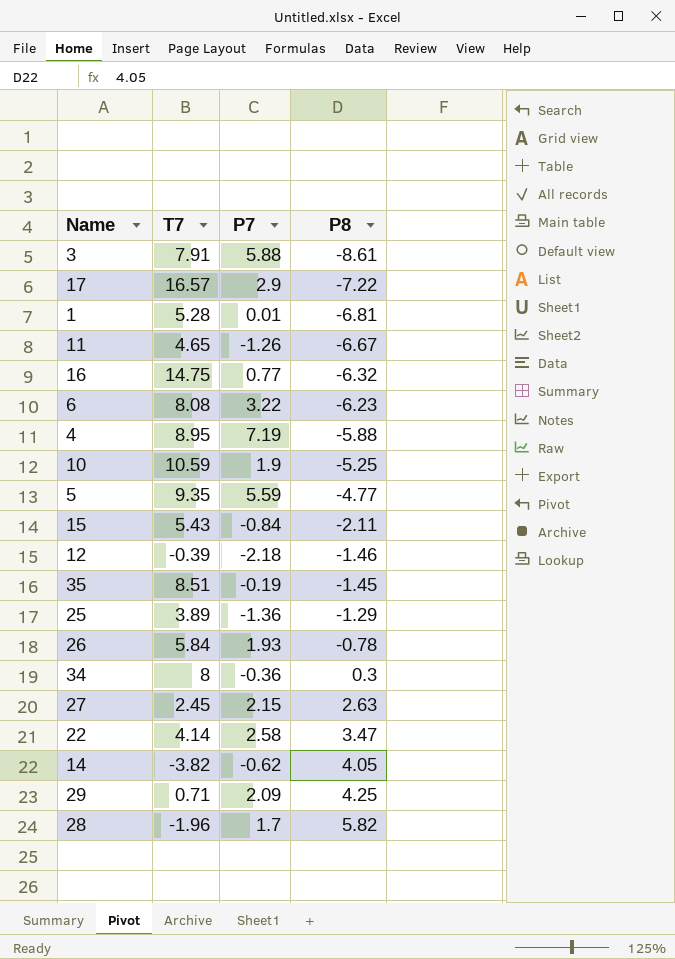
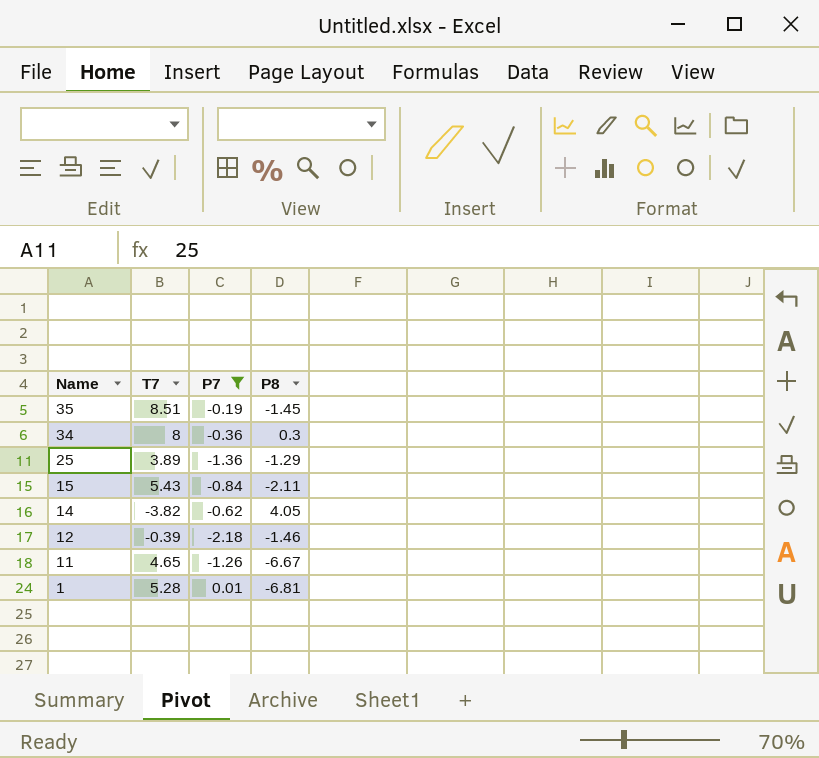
filter: none -> P7 <= 0.01
row order: P8 ascending -> Name descending

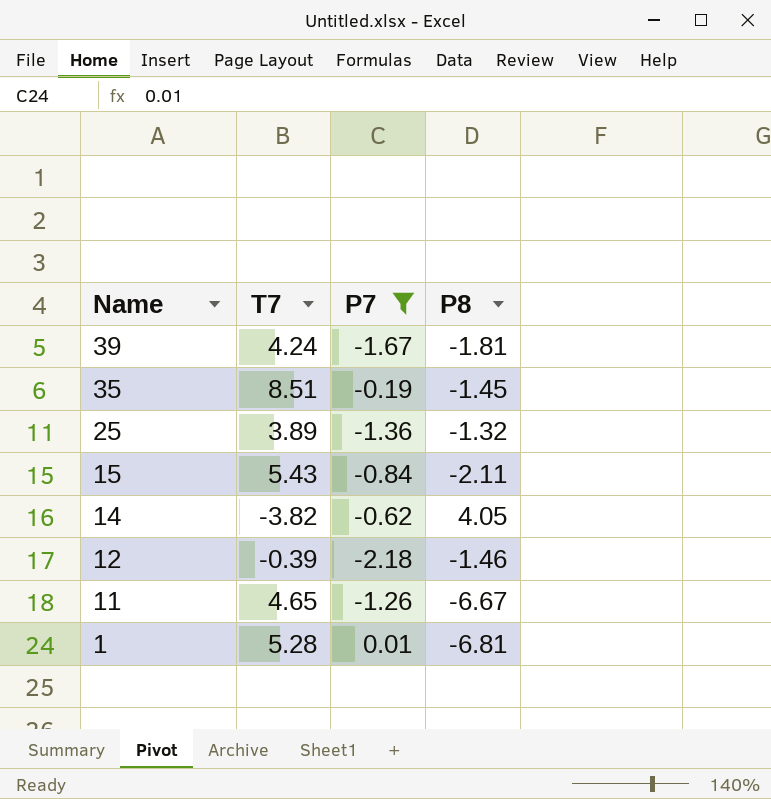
row 34: 8 | -0.36 | 0.3 -> none
row 39: none -> 4.24 | -1.67 | -1.81
25 | P8: -1.29 -> -1.32

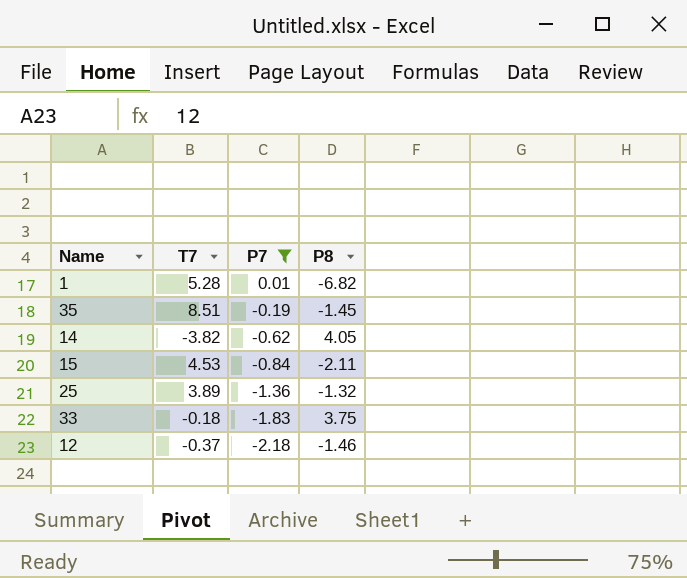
row order: Name descending -> P7 descending
row 39: 4.24 | -1.67 | -1.81 -> none
row 11: 4.65 | -1.26 | -6.67 -> none
1 | P8: -6.81 -> -6.82
15 | T7: 5.43 -> 4.53
row 33: none -> -0.18 | -1.83 | 3.75
12 | T7: -0.39 -> -0.37

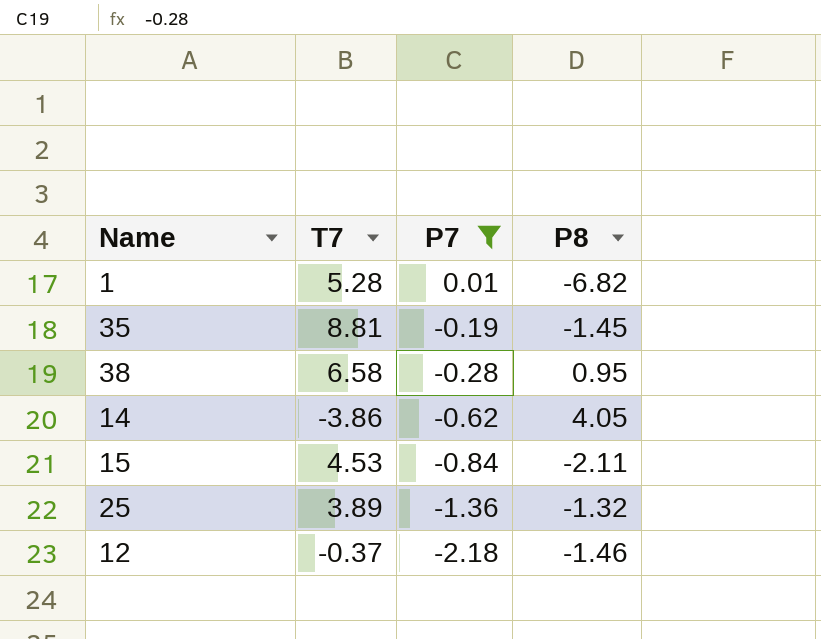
row 33: -0.18 | -1.83 | 3.75 -> none
35 | T7: 8.51 -> 8.81
row 38: none -> 6.58 | -0.28 | 0.95
14 | T7: -3.82 -> -3.86

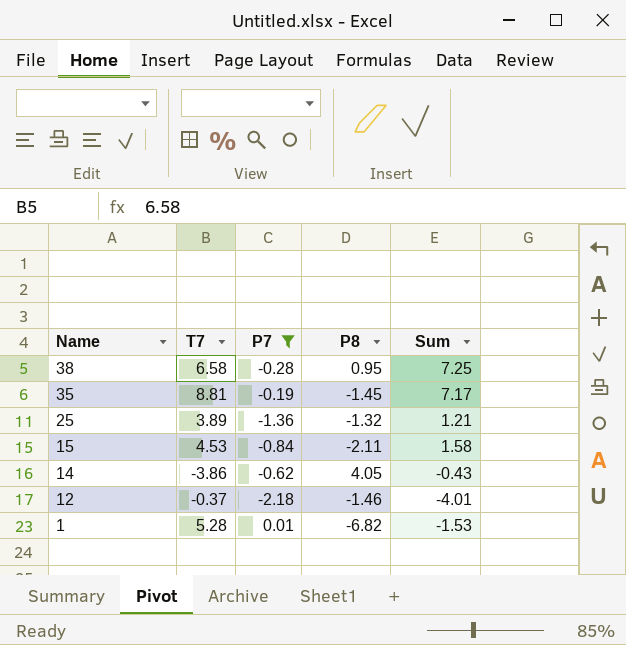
row order: P7 descending -> Name descending
column Sum | formula: none -> [T7] + [P7] + [P8]

